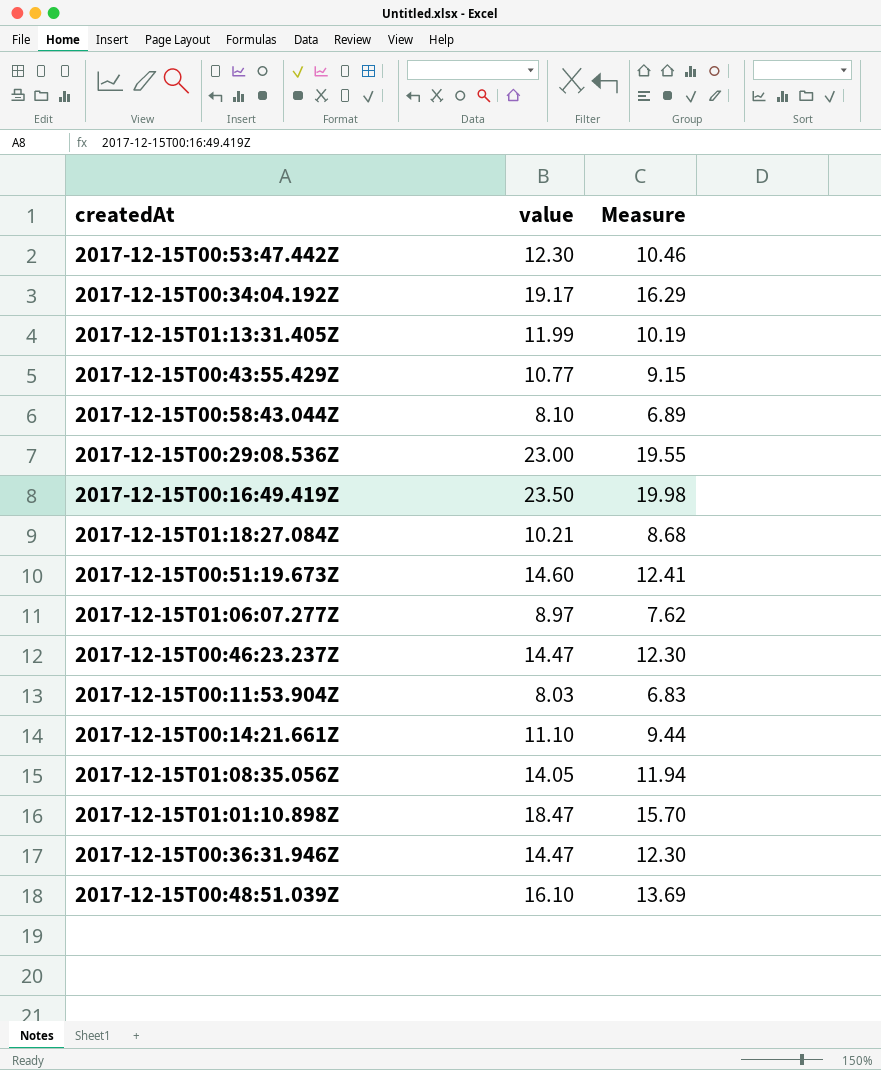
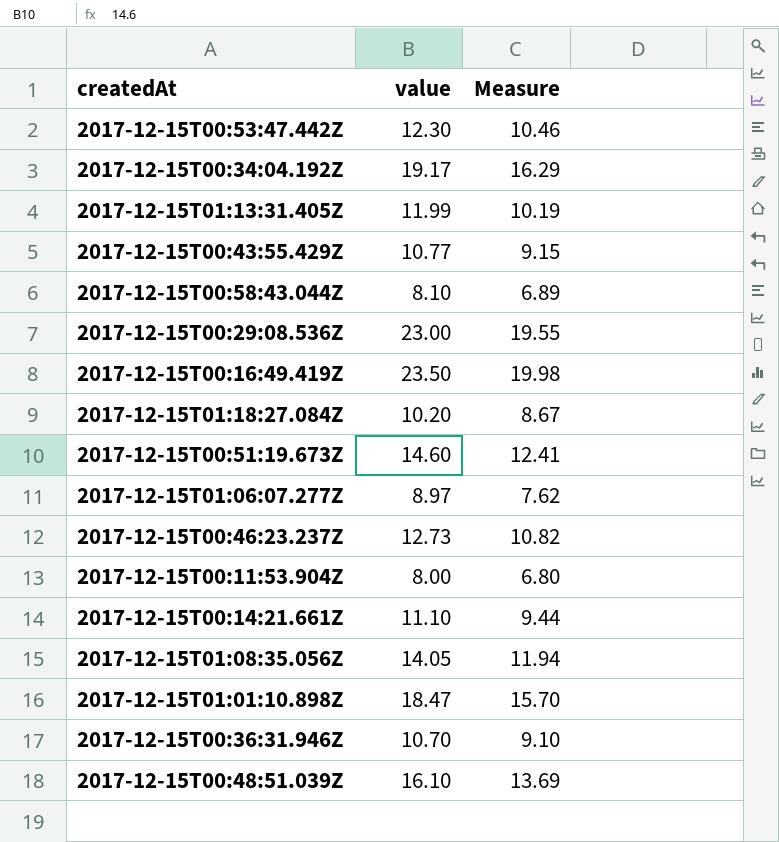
2017-12-15T01:18:27.084Z | value: 10.21 -> 10.20
2017-12-15T01:18:27.084Z | Measure: 8.68 -> 8.67
2017-12-15T00:46:23.237Z | value: 14.47 -> 12.73
2017-12-15T00:46:23.237Z | Measure: 12.30 -> 10.82
2017-12-15T00:11:53.904Z | value: 8.03 -> 8.00
2017-12-15T00:11:53.904Z | Measure: 6.83 -> 6.80
2017-12-15T00:36:31.946Z | value: 14.47 -> 10.70
2017-12-15T00:36:31.946Z | Measure: 12.30 -> 9.10

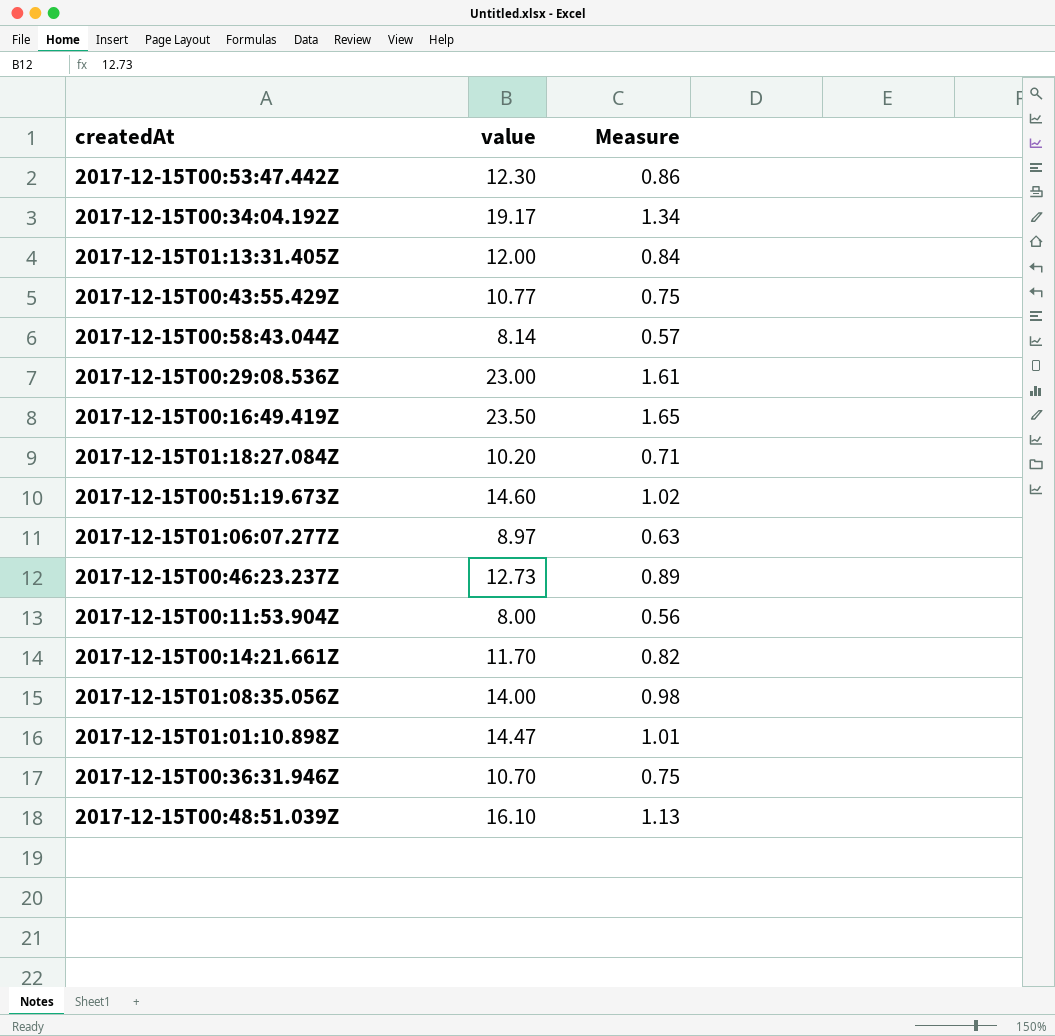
column Measure | formula: [value] * 0.85 -> [value] * 0.07
2017-12-15T01:13:31.405Z | value: 11.99 -> 12.00
2017-12-15T00:58:43.044Z | value: 8.10 -> 8.14
2017-12-15T00:14:21.661Z | value: 11.10 -> 11.70
2017-12-15T01:08:35.056Z | value: 14.05 -> 14.00
2017-12-15T01:01:10.898Z | value: 18.47 -> 14.47

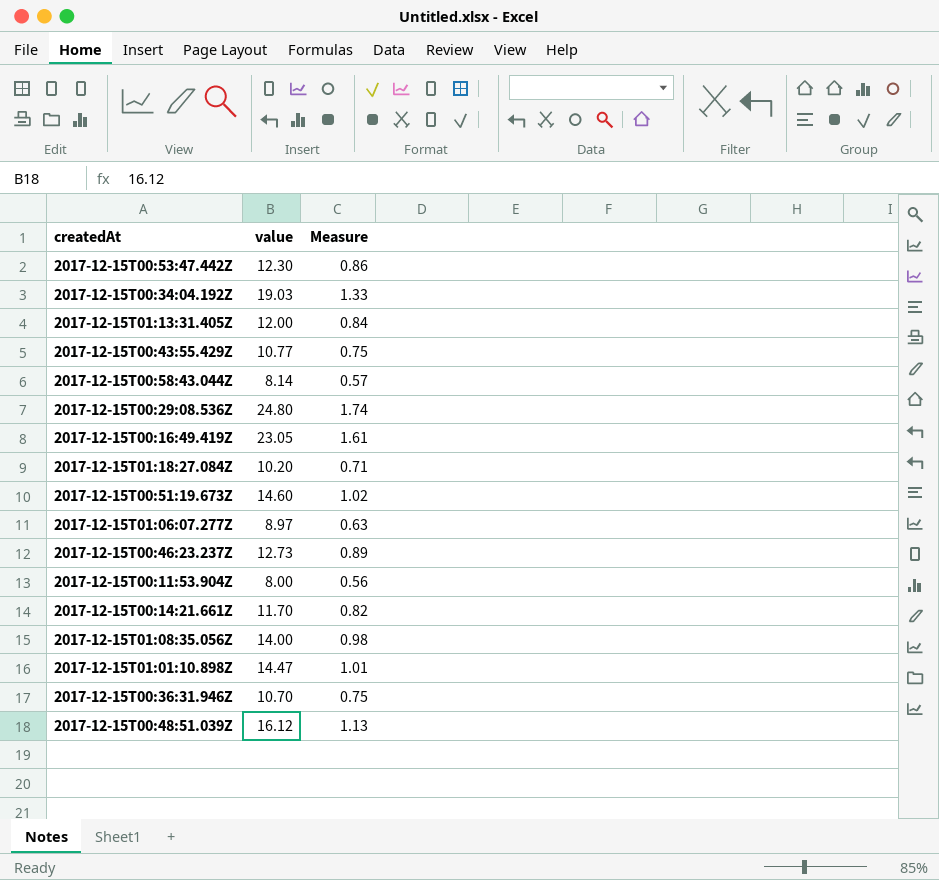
2017-12-15T00:34:04.192Z | value: 19.17 -> 19.03
2017-12-15T00:34:04.192Z | Measure: 1.34 -> 1.33
2017-12-15T00:29:08.536Z | value: 23.00 -> 24.80
2017-12-15T00:29:08.536Z | Measure: 1.61 -> 1.74
2017-12-15T00:16:49.419Z | value: 23.50 -> 23.05
2017-12-15T00:16:49.419Z | Measure: 1.65 -> 1.61
2017-12-15T00:48:51.039Z | value: 16.10 -> 16.12

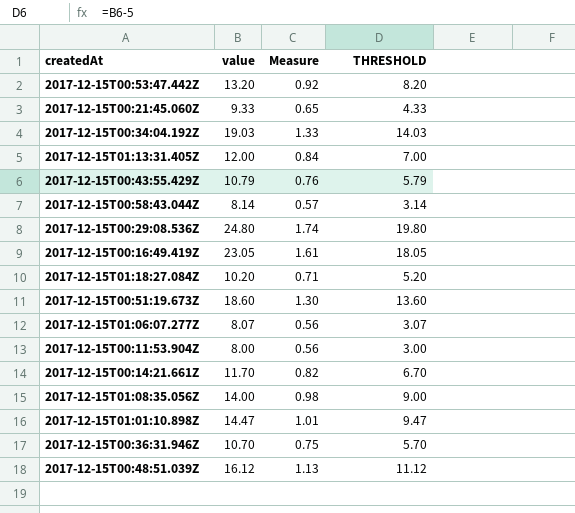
column THRESHOLD | formula: none -> [value] - 5
row 2017-12-15T00:46:23.237Z: 12.73 | 0.89 -> none
2017-12-15T00:53:47.442Z | value: 12.30 -> 13.20
2017-12-15T00:53:47.442Z | Measure: 0.86 -> 0.92
row 2017-12-15T00:21:45.060Z: none -> 9.33 | 0.65 | 4.33
2017-12-15T00:43:55.429Z | value: 10.77 -> 10.79
2017-12-15T00:43:55.429Z | Measure: 0.75 -> 0.76
2017-12-15T00:51:19.673Z | value: 14.60 -> 18.60
2017-12-15T00:51:19.673Z | Measure: 1.02 -> 1.30
2017-12-15T01:06:07.277Z | value: 8.97 -> 8.07
2017-12-15T01:06:07.277Z | Measure: 0.63 -> 0.56

